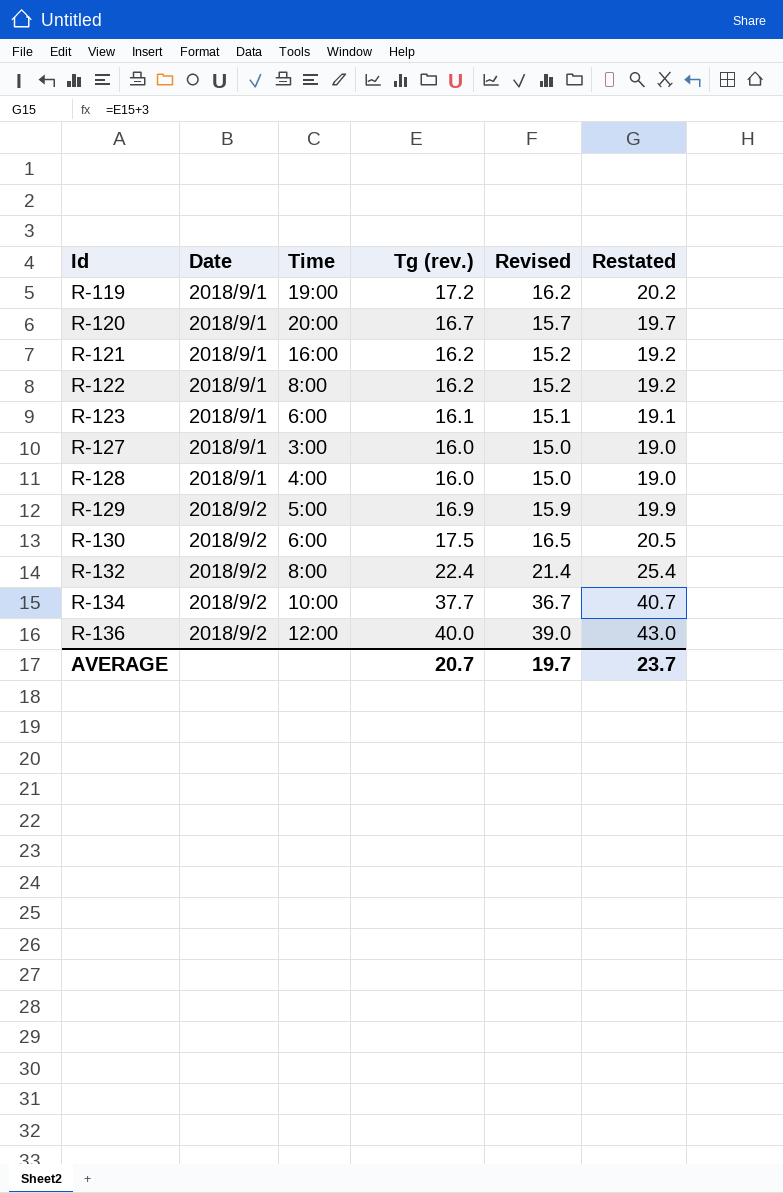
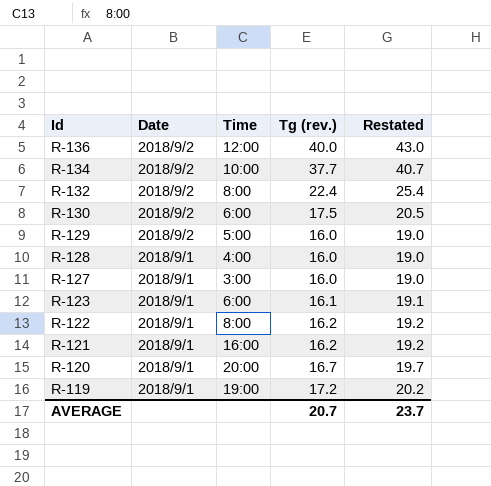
row order: Id ascending -> Id descending
column Revised | formula: [Tg (rev.)] - 1 -> none
R-129 | Tg (rev.): 16.9 -> 16.0
R-129 | Restated: 19.9 -> 19.0

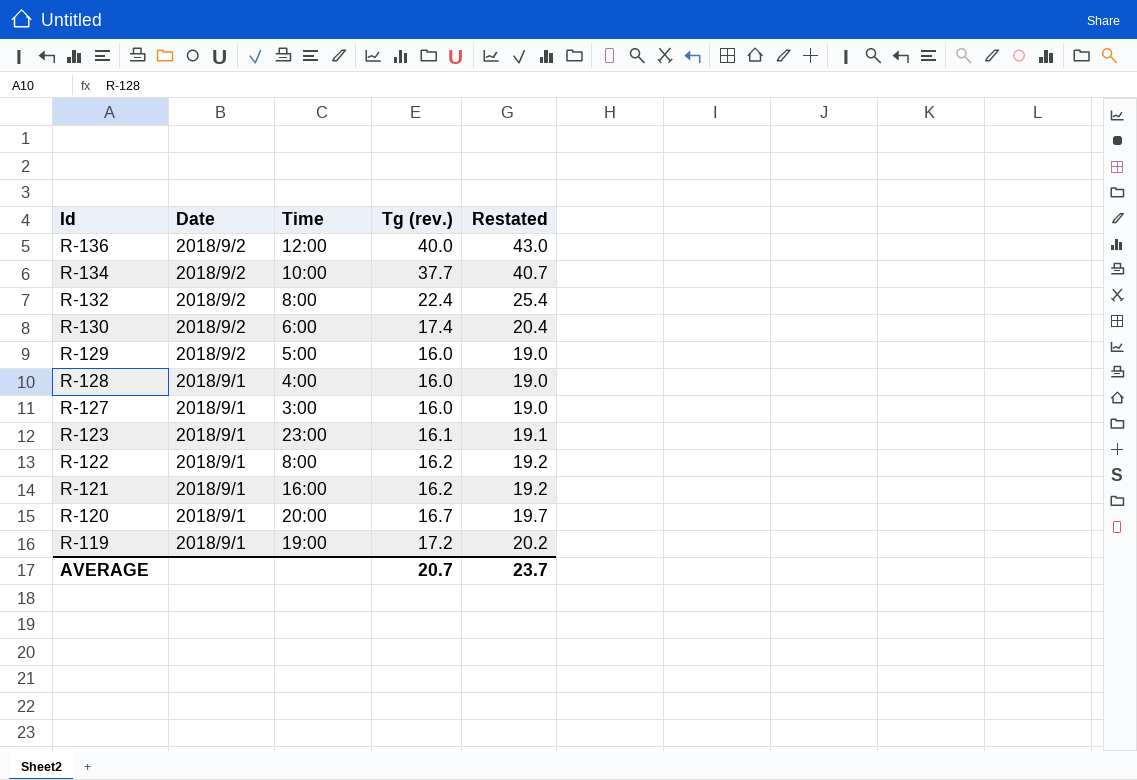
R-130 | Tg (rev.): 17.5 -> 17.4
R-130 | Restated: 20.5 -> 20.4
R-123 | Time: 6:00 -> 23:00

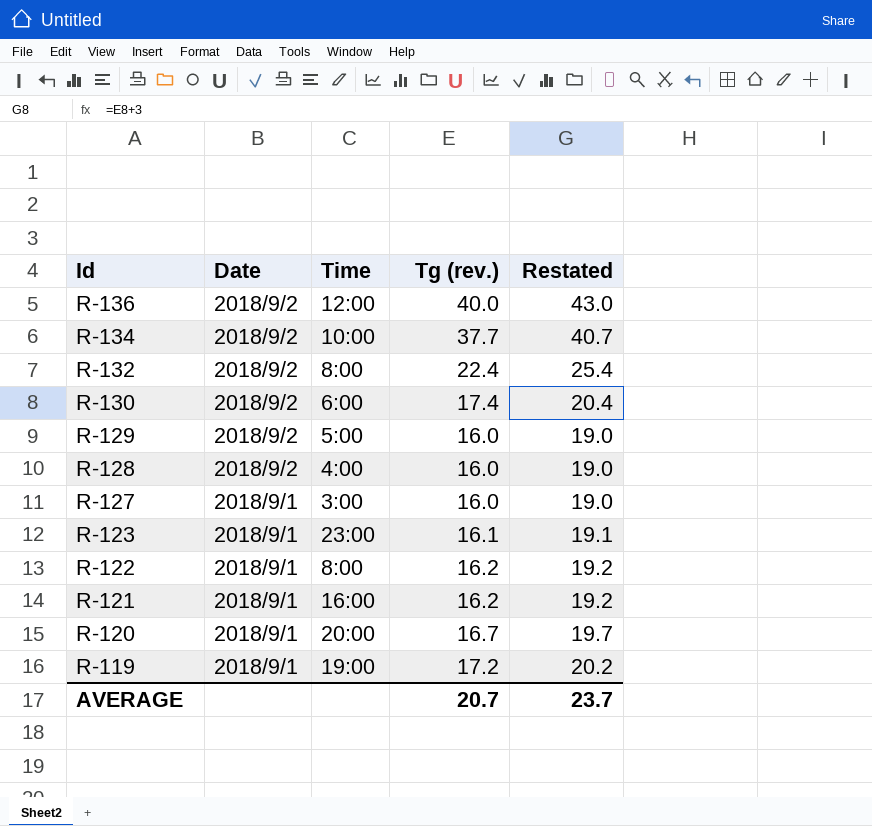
R-128 | Date: 2018/9/1 -> 2018/9/2

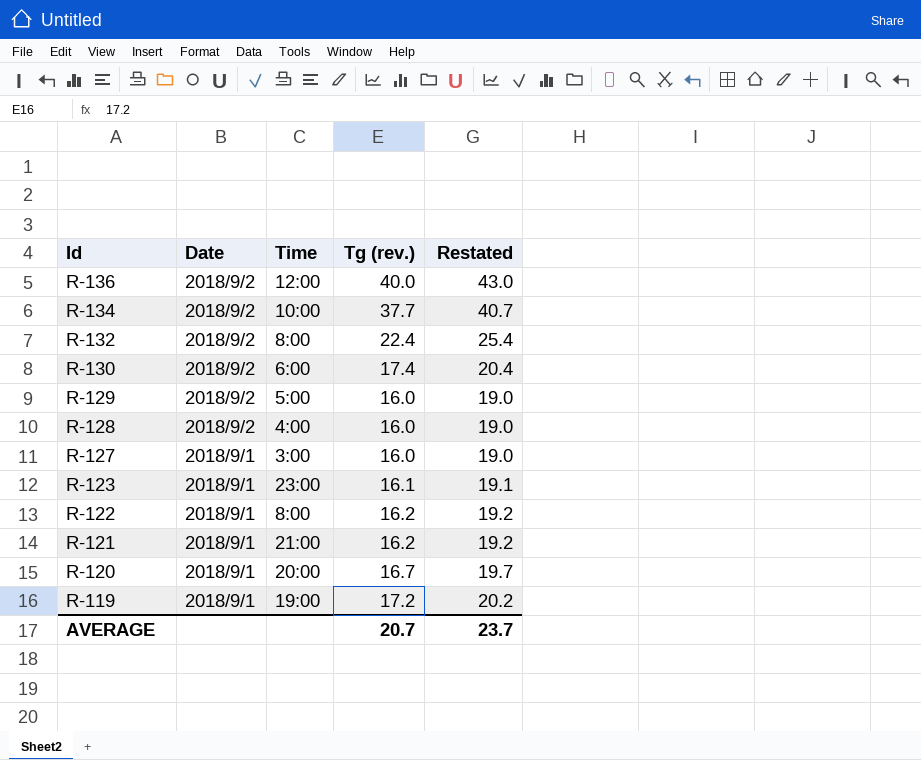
R-121 | Time: 16:00 -> 21:00

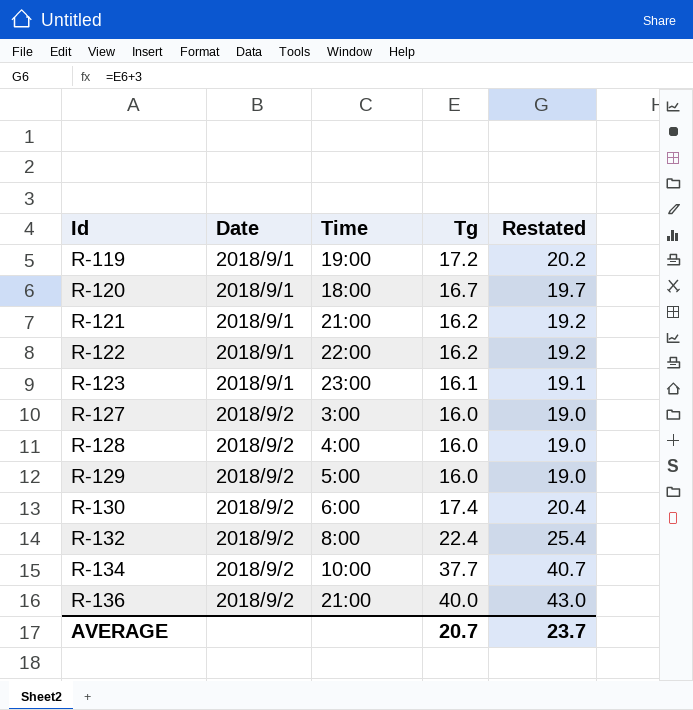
row order: Id descending -> Id ascending
column name: Tg (rev.) -> Tg
R-120 | Time: 20:00 -> 18:00
R-122 | Time: 8:00 -> 22:00
R-127 | Date: 2018/9/1 -> 2018/9/2
R-136 | Time: 12:00 -> 21:00

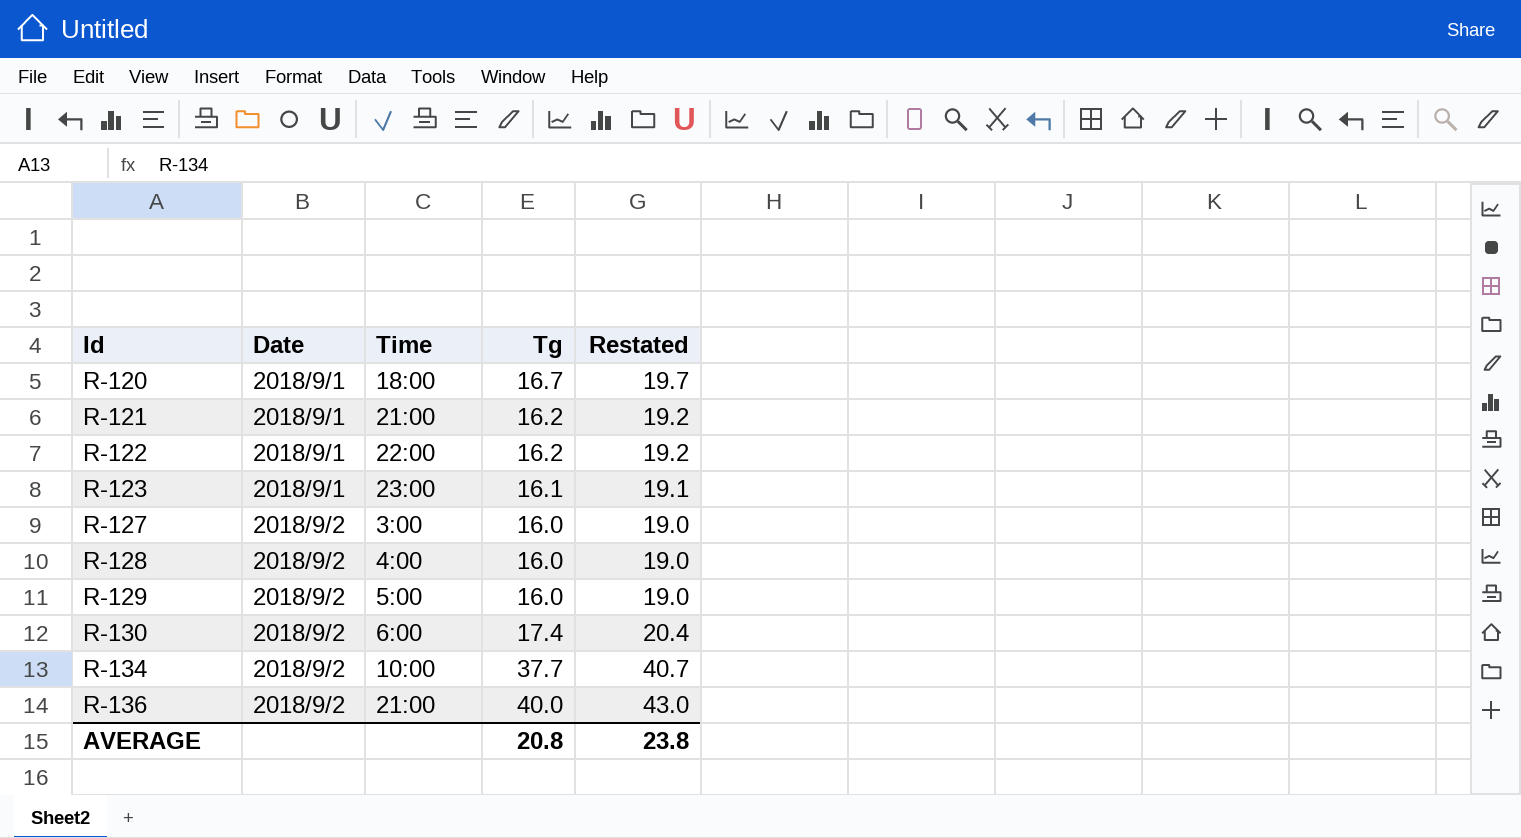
row R-119: 2018/9/1 | 19:00 | 17.2 | 20.2 -> none
row R-132: 2018/9/2 | 8:00 | 22.4 | 25.4 -> none
AVERAGE | Tg: 20.7 -> 20.8
AVERAGE | Restated: 23.7 -> 23.8

